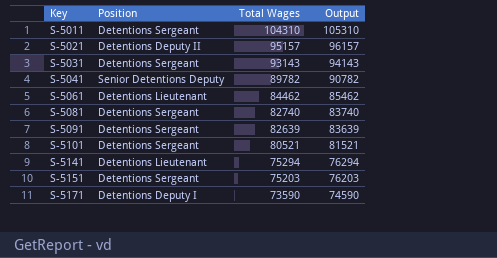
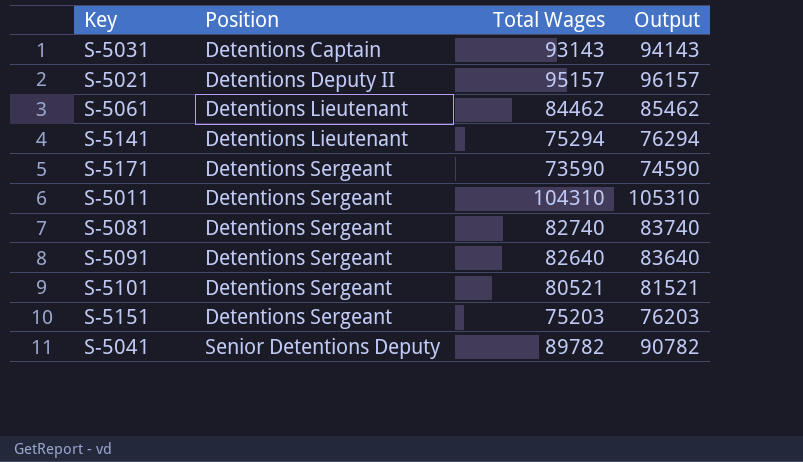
row order: Key ascending -> Position ascending
S-5031 | Position: Detentions Sergeant -> Detentions Captain
S-5171 | Position: Detentions Deputy I -> Detentions Sergeant
S-5091 | Total Wages: 82639 -> 82640
S-5091 | Output: 83639 -> 83640

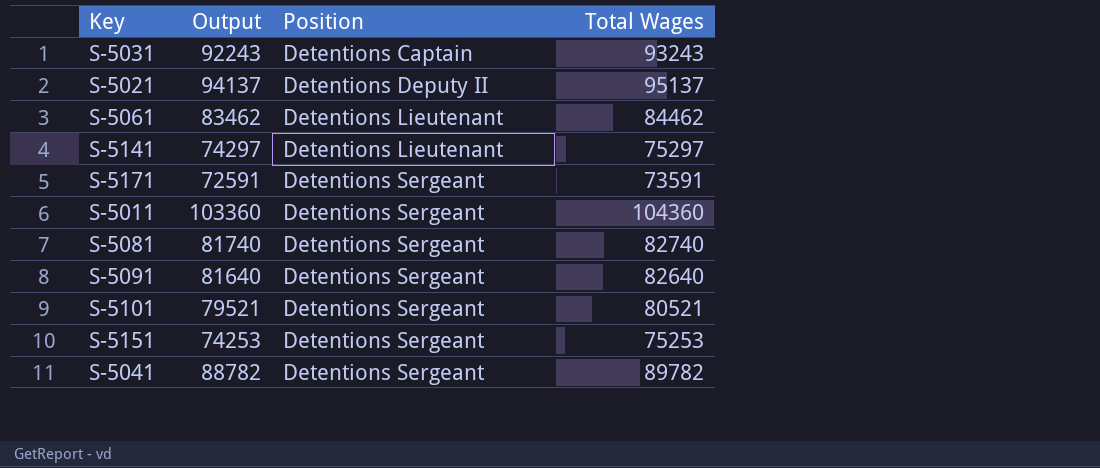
column Output | formula: [Total Wages] + 1000 -> [Total Wages] - 1000
column Output | position: 4 -> 2
S-5031 | Total Wages: 93143 -> 93243
S-5021 | Total Wages: 95157 -> 95137
S-5141 | Total Wages: 75294 -> 75297
S-5171 | Total Wages: 73590 -> 73591
S-5011 | Total Wages: 104310 -> 104360
S-5151 | Total Wages: 75203 -> 75253
S-5041 | Position: Senior Detentions Deputy -> Detentions Sergeant

